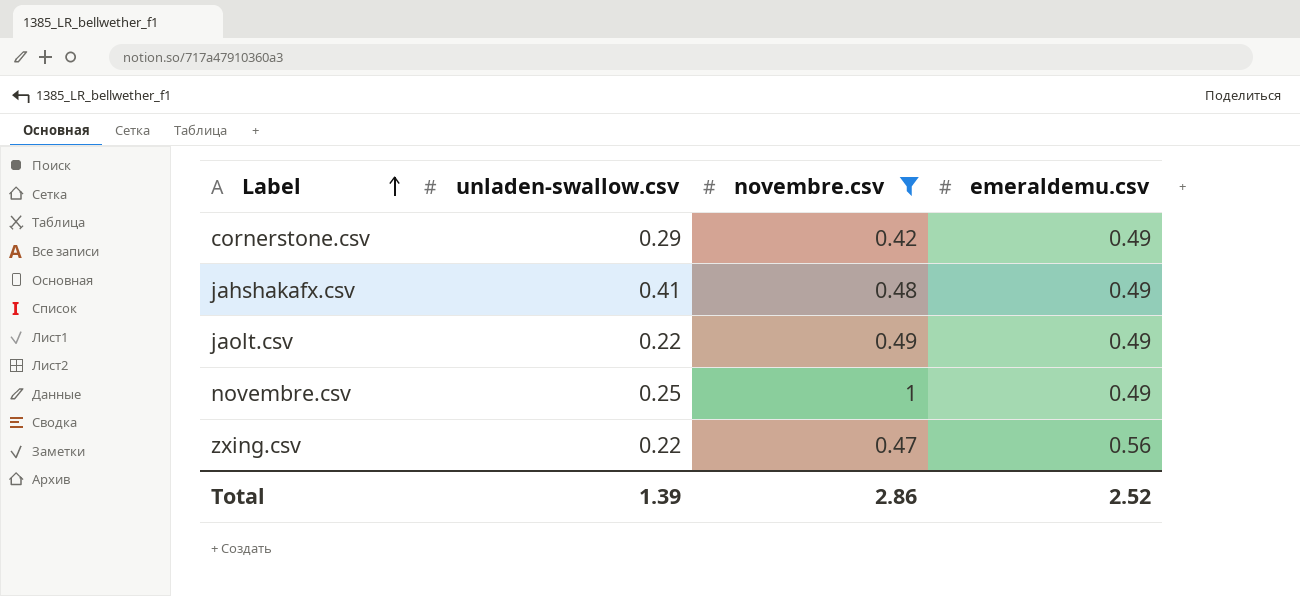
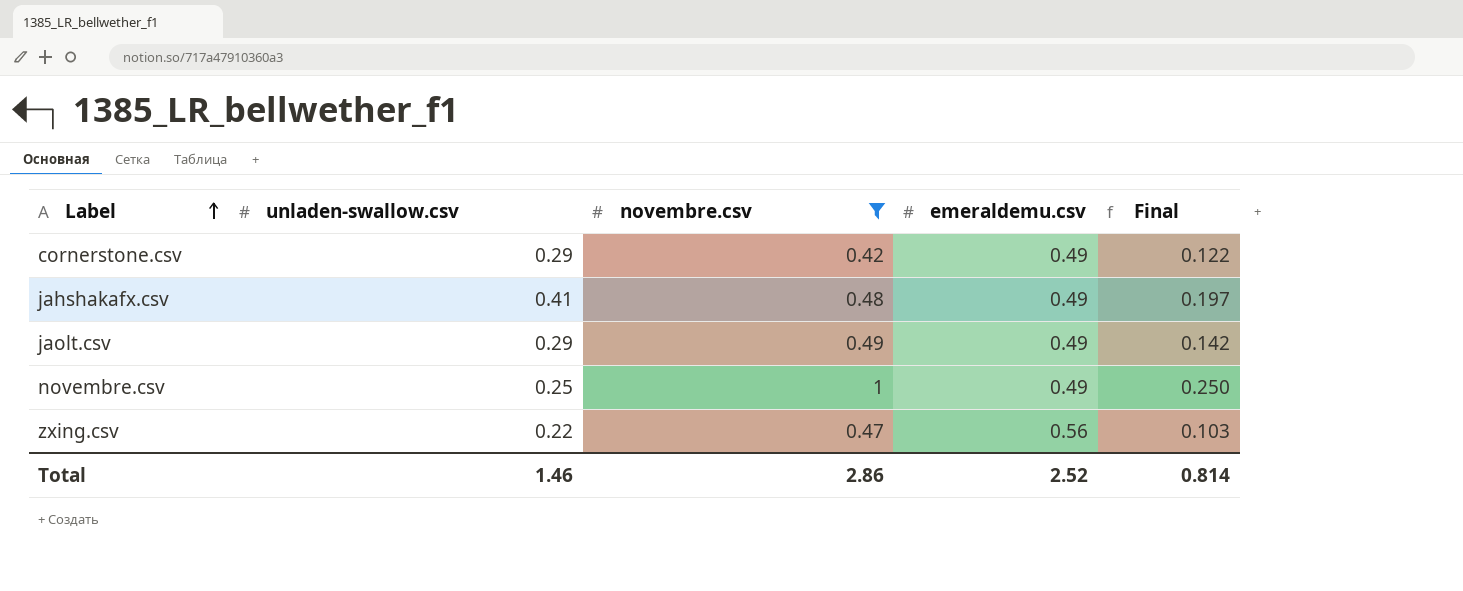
column Final | formula: none -> [unladen-swallow.csv] * [novembre.csv]
jaolt.csv | unladen-swallow.csv: 0.22 -> 0.29
Total | unladen-swallow.csv: 1.39 -> 1.46

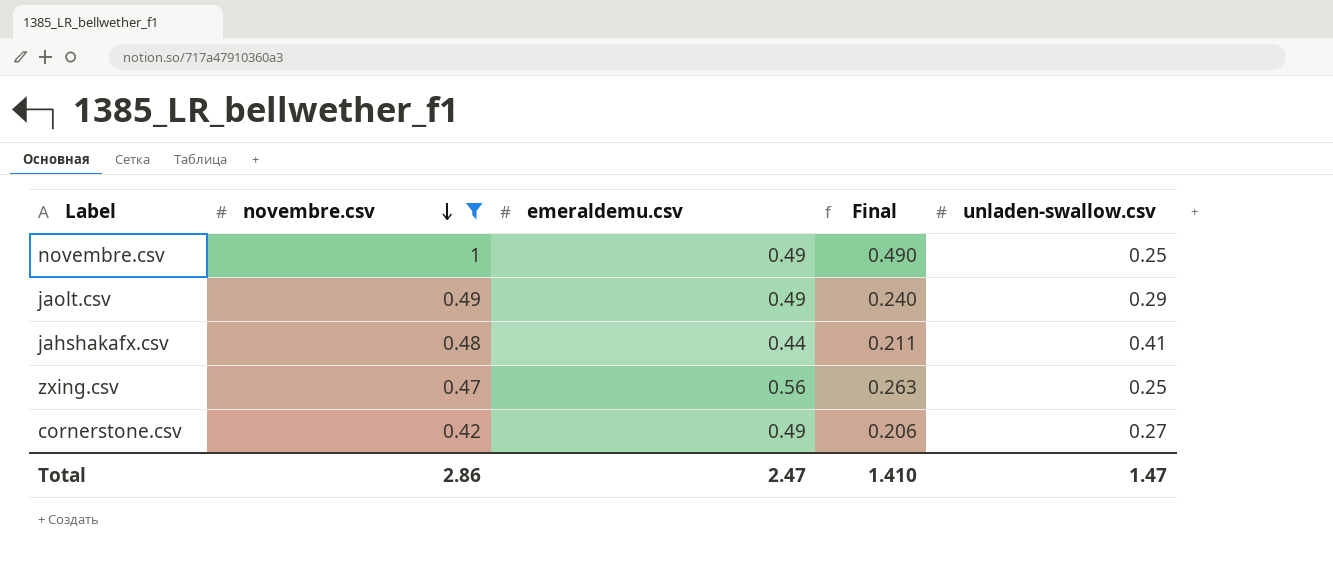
row order: Label ascending -> novembre.csv descending
column Final | formula: [unladen-swallow.csv] * [novembre.csv] -> [novembre.csv] * [emeraldemu.csv]
column unladen-swallow.csv | position: 2 -> 5
jahshakafx.csv | emeraldemu.csv: 0.49 -> 0.44
zxing.csv | unladen-swallow.csv: 0.22 -> 0.25
cornerstone.csv | unladen-swallow.csv: 0.29 -> 0.27
Total | emeraldemu.csv: 2.52 -> 2.47
Total | Final: 0.814 -> 1.410
Total | unladen-swallow.csv: 1.46 -> 1.47

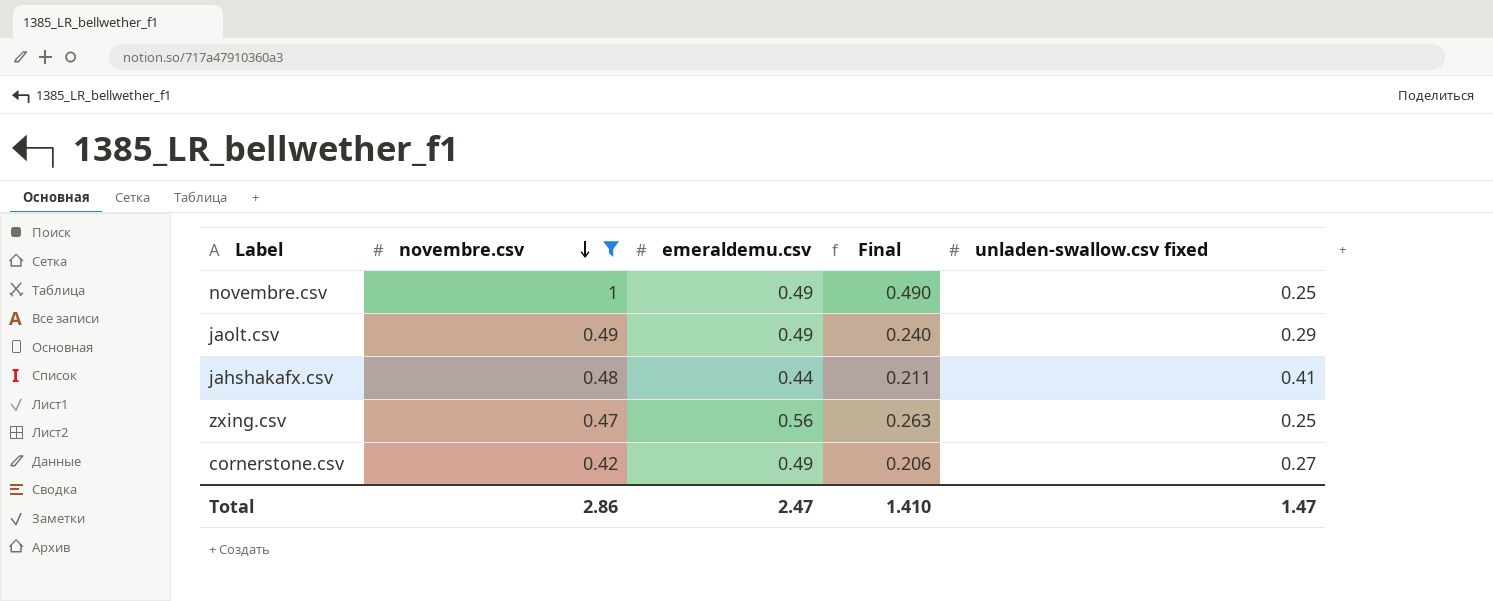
column name: unladen-swallow.csv -> unladen-swallow.csv fixed

